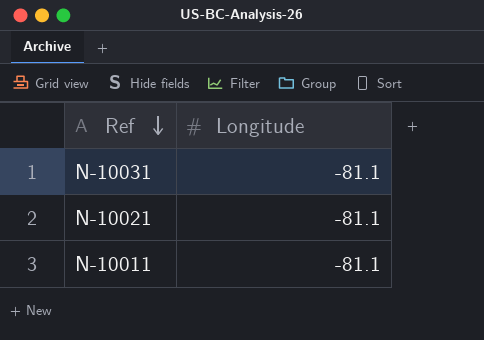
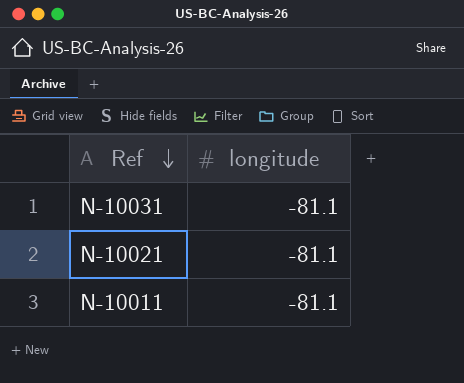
column name: Longitude -> longitude

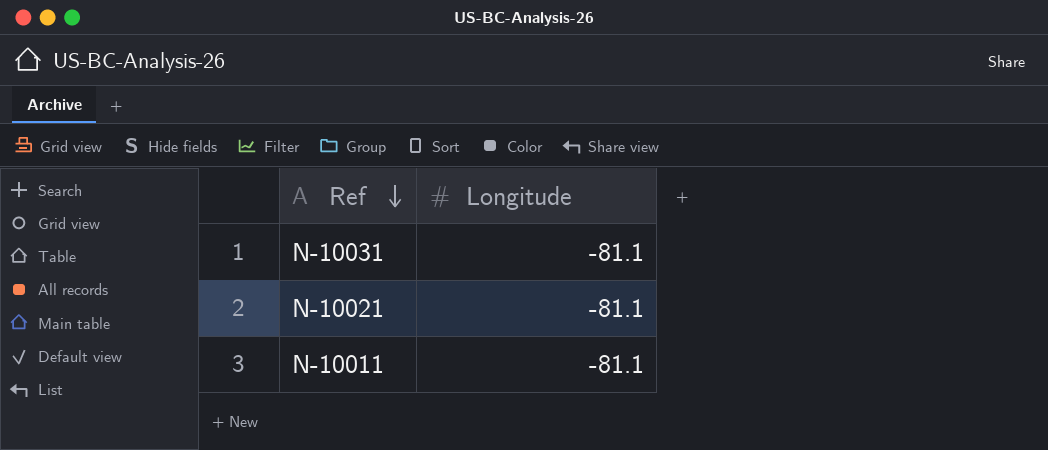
column name: longitude -> Longitude

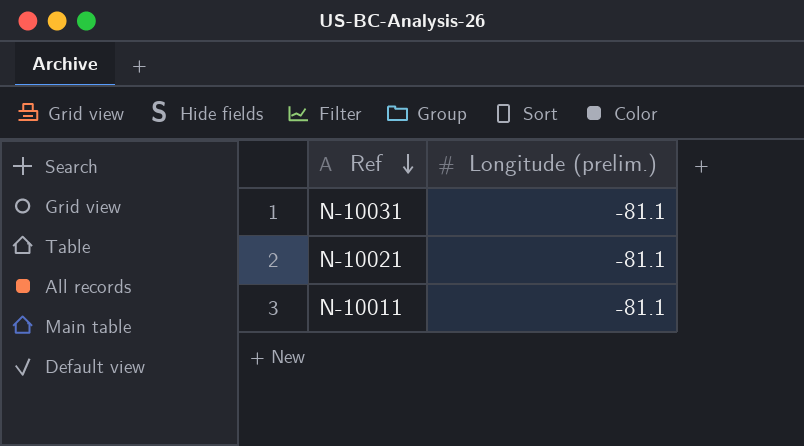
column name: Longitude -> Longitude (prelim.)

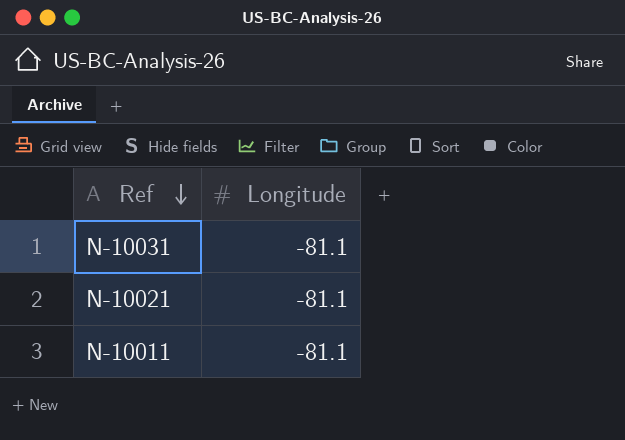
column name: Longitude (prelim.) -> Longitude

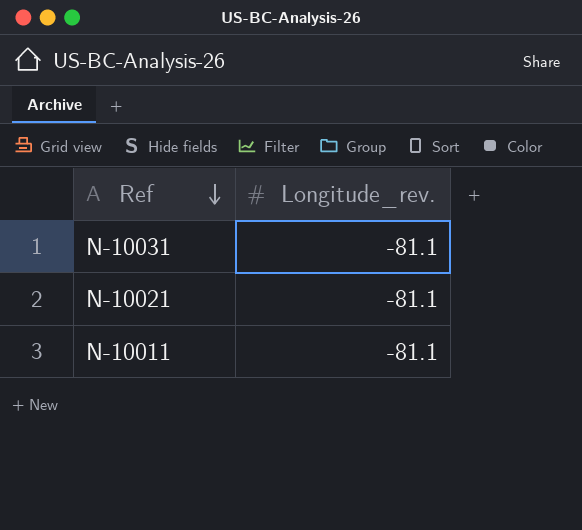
column name: Longitude -> Longitude_rev.

